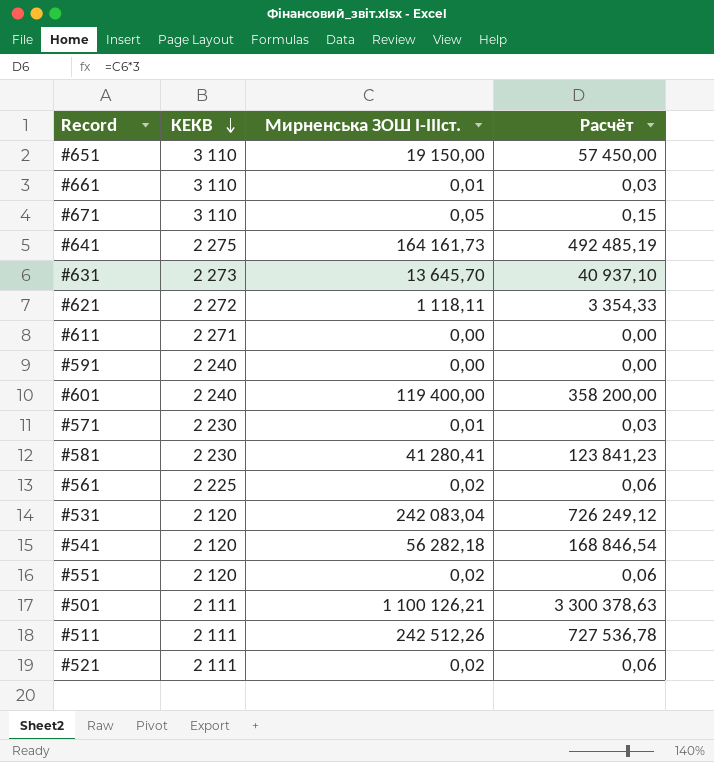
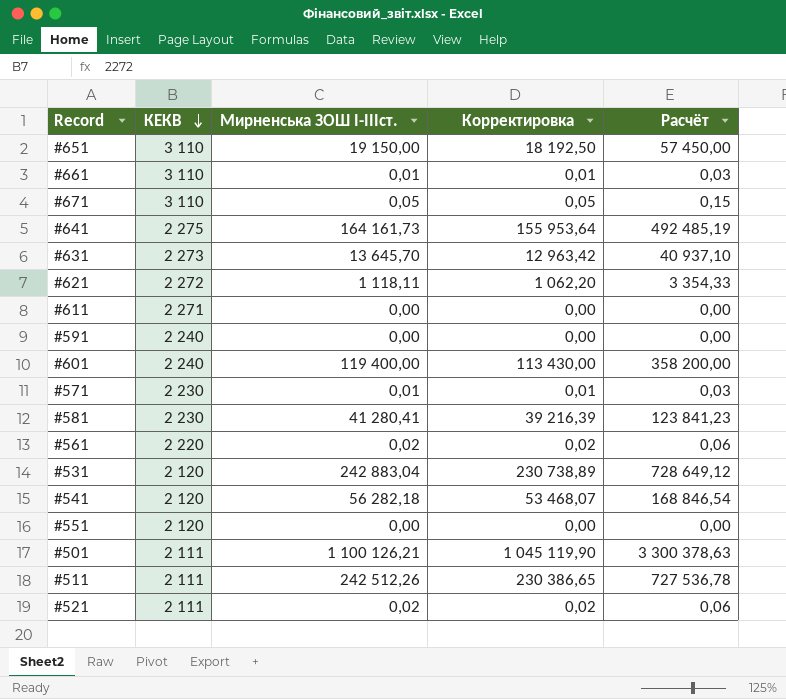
column Корректировка | formula: none -> [Мирненська ЗОШ I-IIIст.] * 0,95
#561 | КЕКВ: 2 225 -> 2 220
#531 | Мирненська ЗОШ I-IIIст.: 242 083,04 -> 242 883,04
#531 | Расчёт: 726 249,12 -> 728 649,12
#551 | Мирненська ЗОШ I-IIIст.: 0,02 -> 0,00
#551 | Расчёт: 0,06 -> 0,00

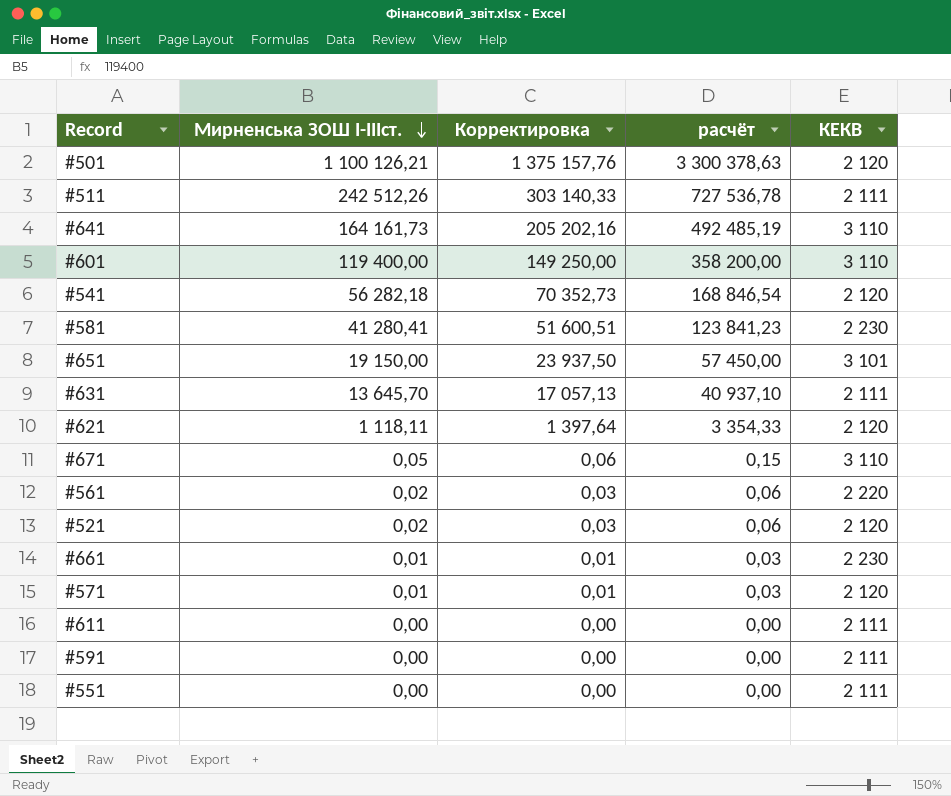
row order: КЕКВ descending -> Мирненська ЗОШ I-IIIст. descending
column Корректировка | formula: [Мирненська ЗОШ I-IIIст.] * 0,95 -> [Мирненська ЗОШ I-IIIст.] * 1,25
column name: Расчёт -> расчёт
column КЕКВ | position: 2 -> 5
row #531: 2 120 | 242 883,04 | 230 738,89 | 728 649,12 -> none
#501 | КЕКВ: 2 111 -> 2 120
#641 | КЕКВ: 2 275 -> 3 110
#601 | КЕКВ: 2 240 -> 3 110
#651 | КЕКВ: 3 110 -> 3 101
#631 | КЕКВ: 2 273 -> 2 111
#621 | КЕКВ: 2 272 -> 2 120
#521 | КЕКВ: 2 111 -> 2 120
#661 | КЕКВ: 3 110 -> 2 230
#571 | КЕКВ: 2 230 -> 2 120
#611 | КЕКВ: 2 271 -> 2 111
#591 | КЕКВ: 2 240 -> 2 111
#551 | КЕКВ: 2 120 -> 2 111

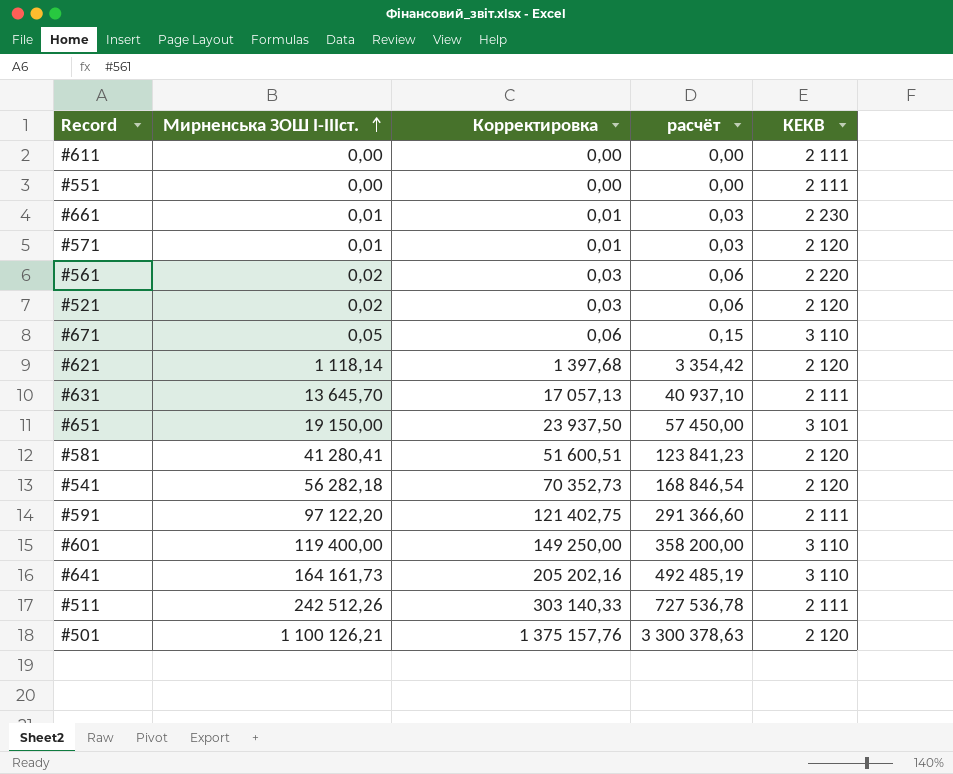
row order: Мирненська ЗОШ I-IIIст. descending -> Мирненська ЗОШ I-IIIст. ascending
#621 | Мирненська ЗОШ I-IIIст.: 1 118,11 -> 1 118,14
#621 | Корректировка: 1 397,64 -> 1 397,68
#621 | расчёт: 3 354,33 -> 3 354,42
#581 | КЕКВ: 2 230 -> 2 120
#591 | Мирненська ЗОШ I-IIIст.: 0,00 -> 97 122,20
#591 | Корректировка: 0,00 -> 121 402,75
#591 | расчёт: 0,00 -> 291 366,60

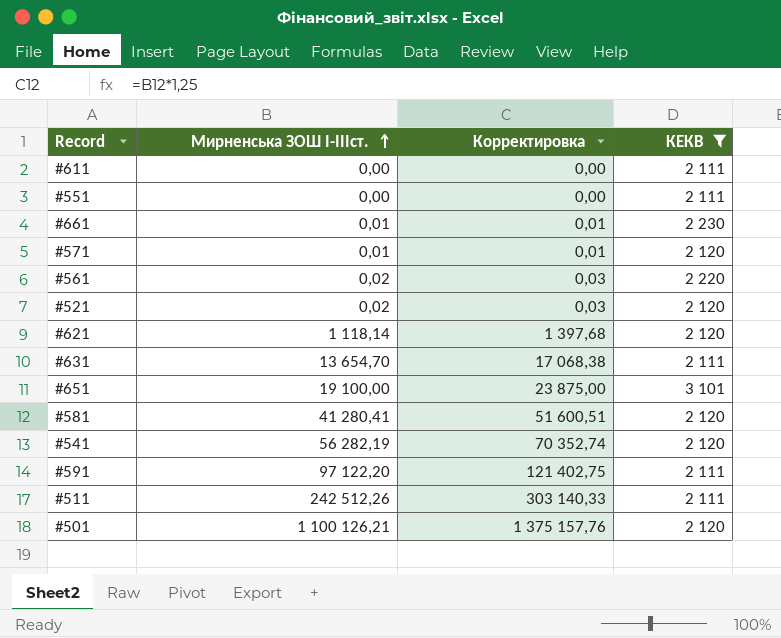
filter: none -> КЕКВ != 3 110
column расчёт | formula: [Мирненська ЗОШ I-IIIст.] * 3 -> none
#631 | Мирненська ЗОШ I-IIIст.: 13 645,70 -> 13 654,70
#631 | Корректировка: 17 057,13 -> 17 068,38
#651 | Мирненська ЗОШ I-IIIст.: 19 150,00 -> 19 100,00
#651 | Корректировка: 23 937,50 -> 23 875,00
#541 | Мирненська ЗОШ I-IIIст.: 56 282,18 -> 56 282,19
#541 | Корректировка: 70 352,73 -> 70 352,74

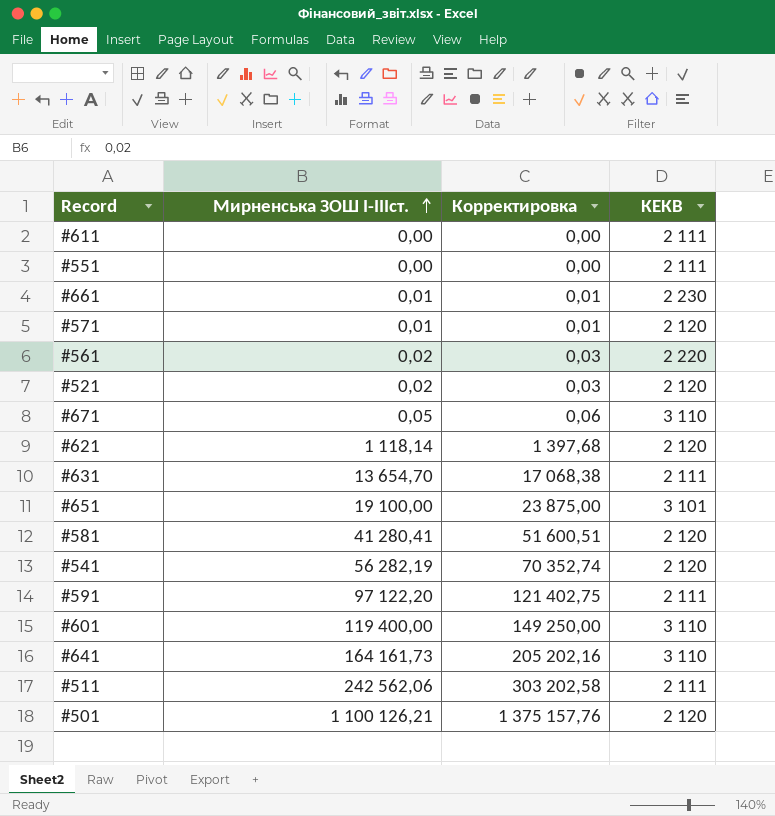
filter: КЕКВ != 3 110 -> none
#511 | Мирненська ЗОШ I-IIIст.: 242 512,26 -> 242 562,06
#511 | Корректировка: 303 140,33 -> 303 202,58

